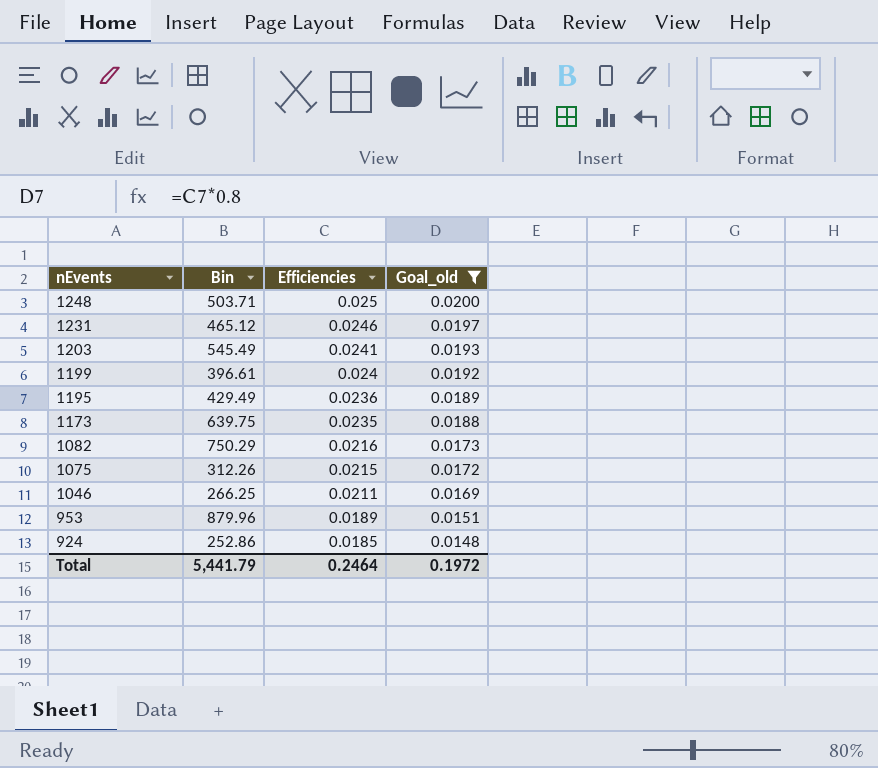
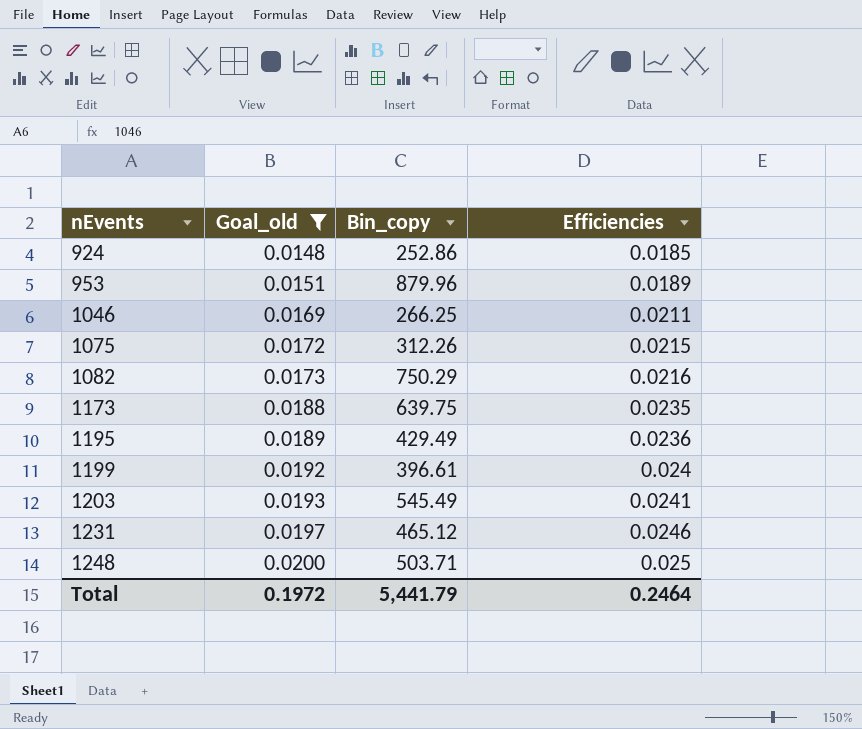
row order: nEvents descending -> nEvents ascending
column Goal_old | position: 4 -> 2
column name: Bin -> Bin_copy

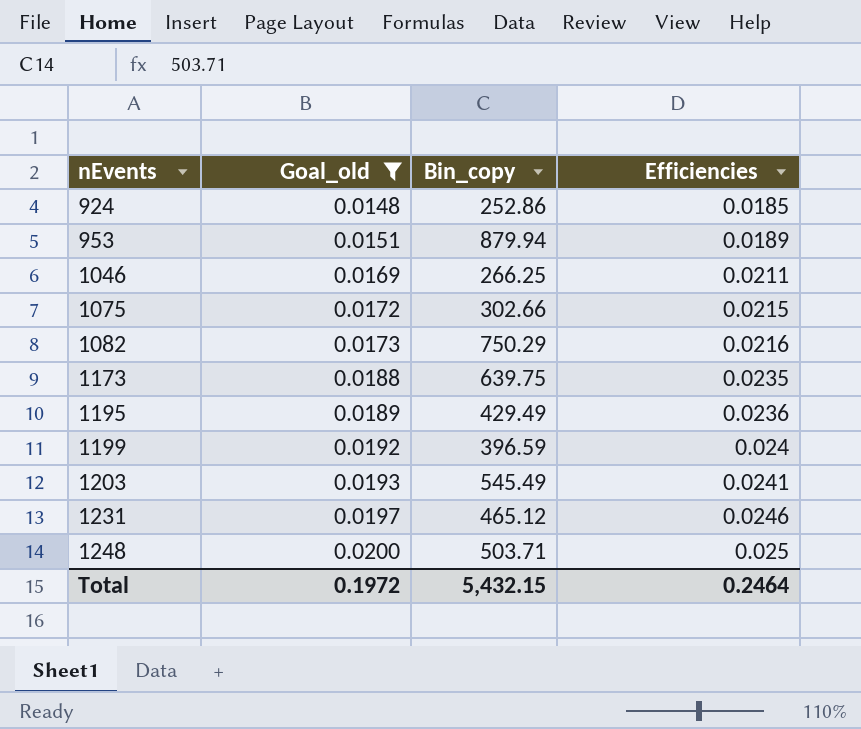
953 | Bin_copy: 879.96 -> 879.94
1075 | Bin_copy: 312.26 -> 302.66
1199 | Bin_copy: 396.61 -> 396.59
Total | Bin_copy: 5,441.79 -> 5,432.15

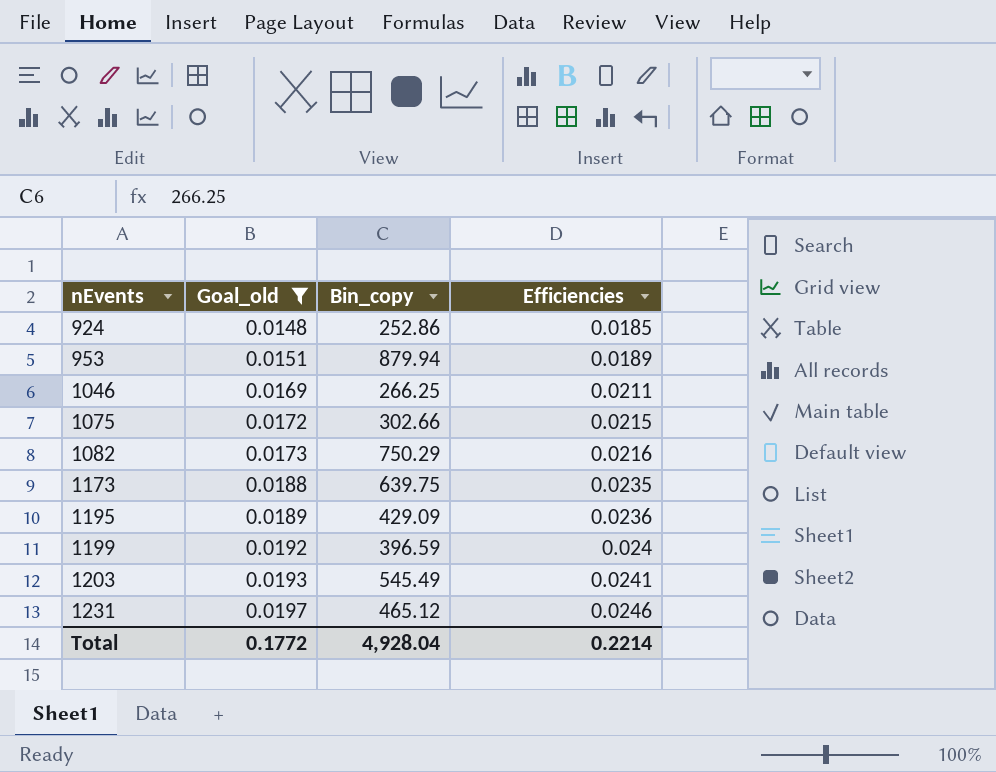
row 1248: 0.0200 | 503.71 | 0.025 -> none
1195 | Bin_copy: 429.49 -> 429.09
Total | Goal_old: 0.1972 -> 0.1772
Total | Bin_copy: 5,432.15 -> 4,928.04
Total | Efficiencies: 0.2464 -> 0.2214

